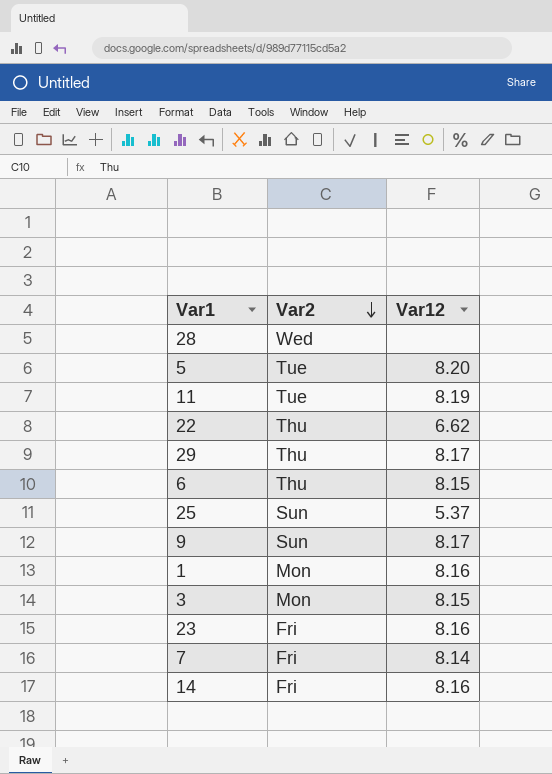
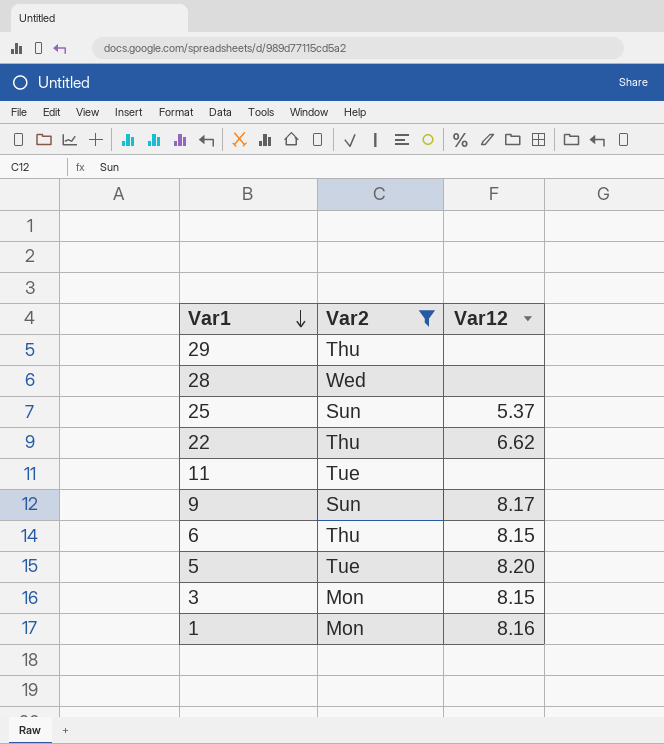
filter: none -> Var2 != Fri
row order: Var2 descending -> Var1 descending
29 | Var12: 8.17 -> none
11 | Var12: 8.19 -> none

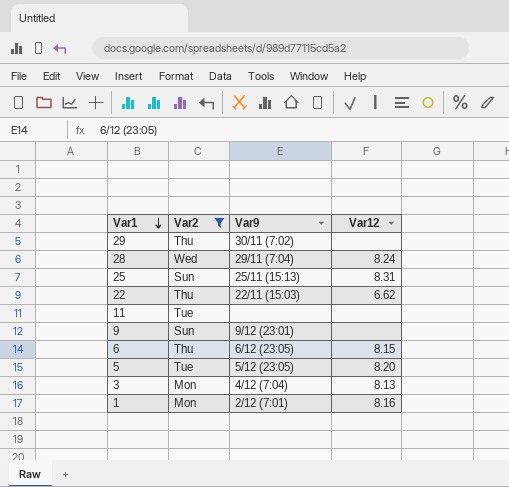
column Var9 | position: none -> 3
28 | Var12: none -> 8.24
25 | Var12: 5.37 -> 8.31
9 | Var12: 8.17 -> none
3 | Var12: 8.15 -> 8.13

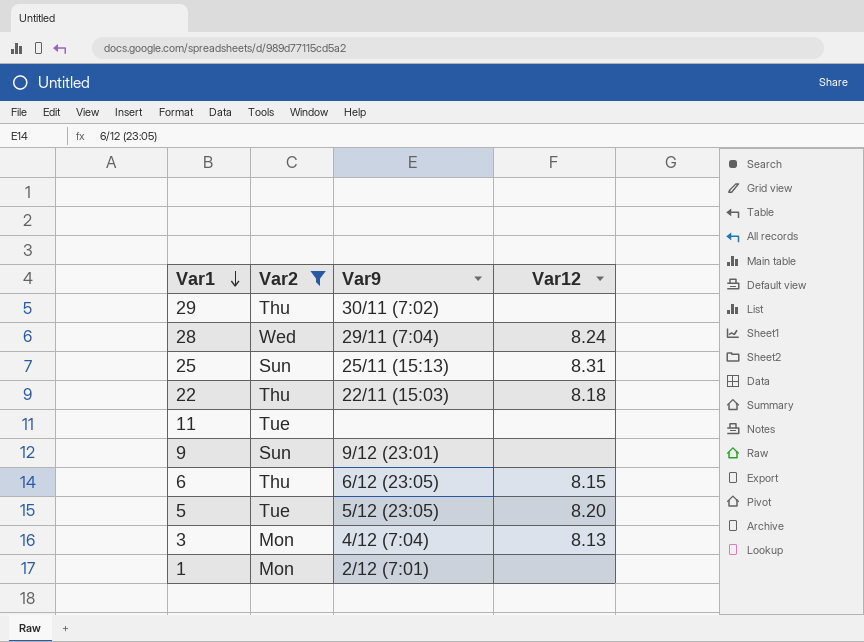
22 | Var12: 6.62 -> 8.18
1 | Var12: 8.16 -> none

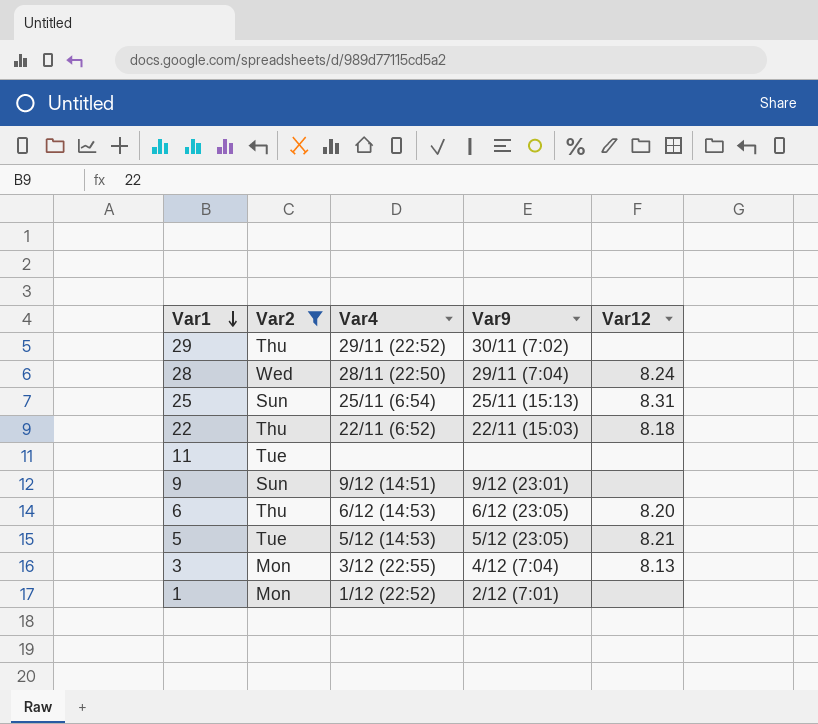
column Var4 | position: none -> 3
6 | Var12: 8.15 -> 8.20
5 | Var12: 8.20 -> 8.21

